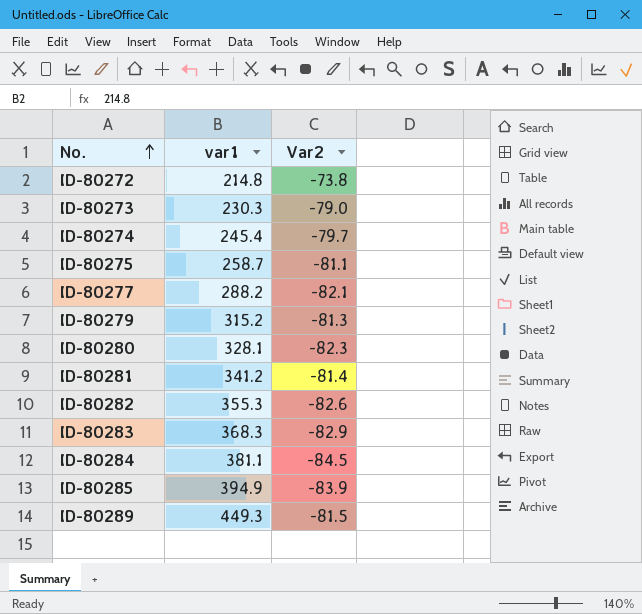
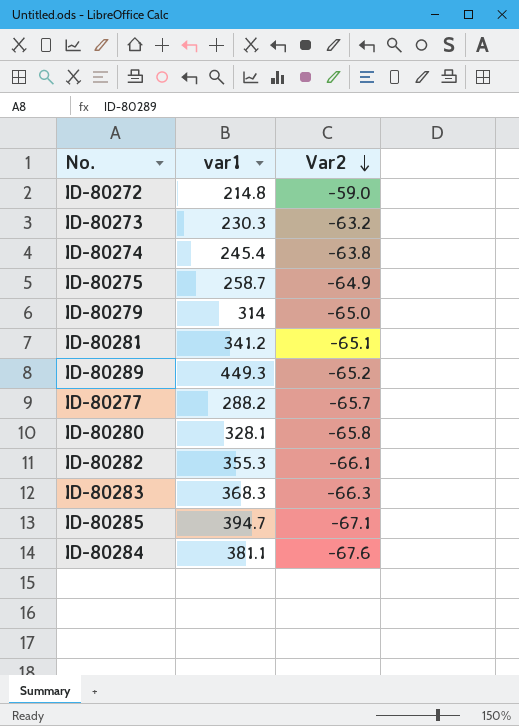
row order: No. ascending -> Var2 descending
ID-80272 | Var2: -73.8 -> -59.0
ID-80273 | Var2: -79.0 -> -63.2
ID-80274 | Var2: -79.7 -> -63.8
ID-80275 | Var2: -81.1 -> -64.9
ID-80279 | var1: 315.2 -> 314
ID-80279 | Var2: -81.3 -> -65.0
ID-80281 | Var2: -81.4 -> -65.1
ID-80289 | Var2: -81.5 -> -65.2
ID-80277 | Var2: -82.1 -> -65.7
ID-80280 | Var2: -82.3 -> -65.8
ID-80282 | Var2: -82.6 -> -66.1
ID-80283 | Var2: -82.9 -> -66.3
ID-80285 | var1: 394.9 -> 394.7
ID-80285 | Var2: -83.9 -> -67.1
ID-80284 | Var2: -84.5 -> -67.6

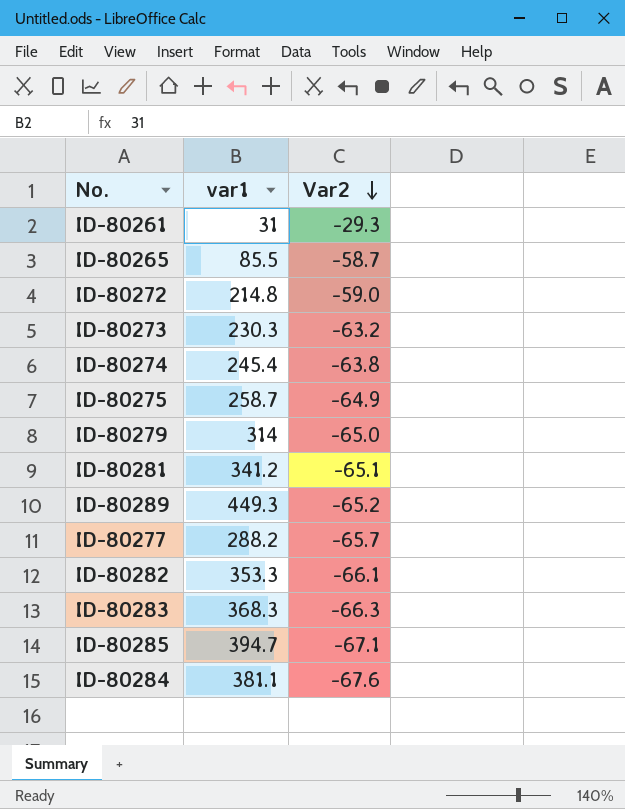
row ID-80280: 328.1 | -65.8 -> none
row ID-80261: none -> 31 | -29.3
row ID-80265: none -> 85.5 | -58.7
ID-80282 | var1: 355.3 -> 353.3

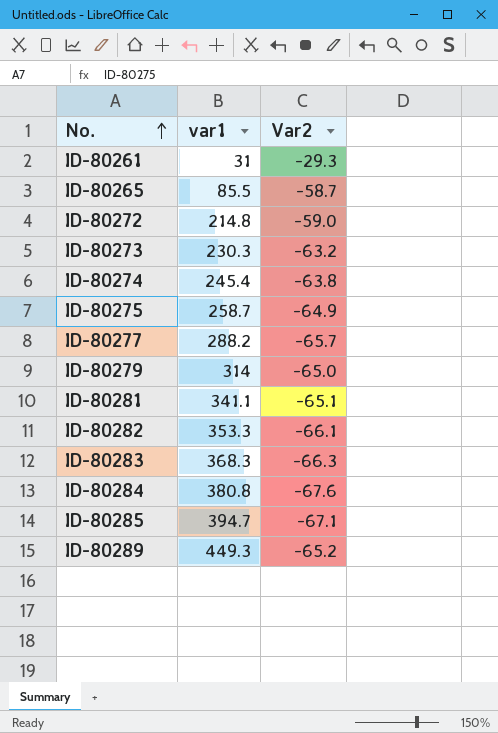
row order: Var2 descending -> No. ascending
ID-80281 | var1: 341.2 -> 341.1
ID-80284 | var1: 381.1 -> 380.8

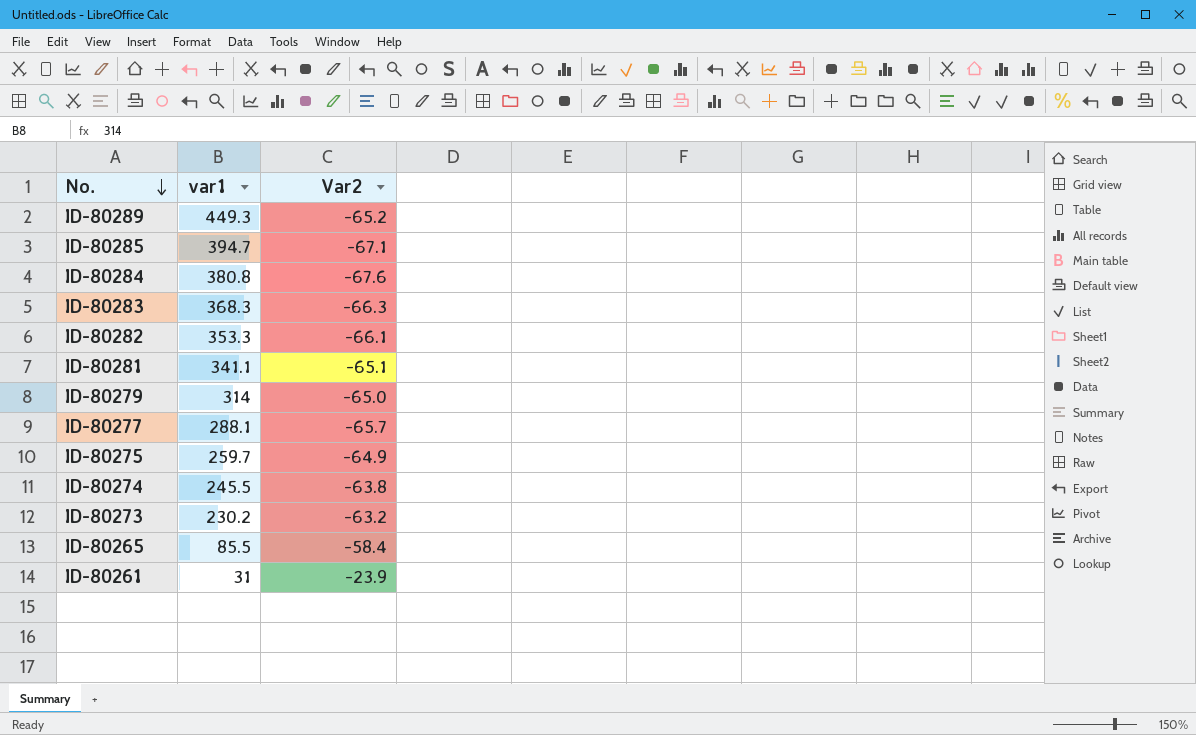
row order: No. ascending -> No. descending
row ID-80272: 214.8 | -59.0 -> none
ID-80277 | var1: 288.2 -> 288.1
ID-80275 | var1: 258.7 -> 259.7
ID-80274 | var1: 245.4 -> 245.5
ID-80273 | var1: 230.3 -> 230.2
ID-80265 | Var2: -58.7 -> -58.4
ID-80261 | Var2: -29.3 -> -23.9

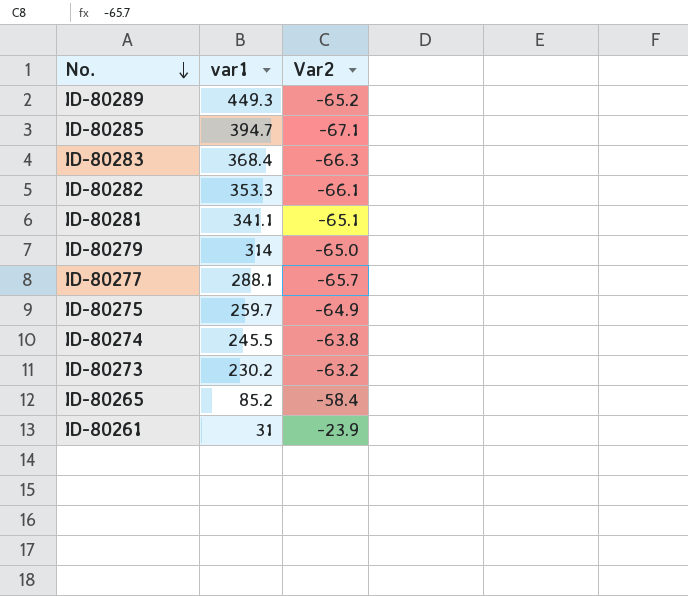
row ID-80284: 380.8 | -67.6 -> none
ID-80283 | var1: 368.3 -> 368.4
ID-80265 | var1: 85.5 -> 85.2

